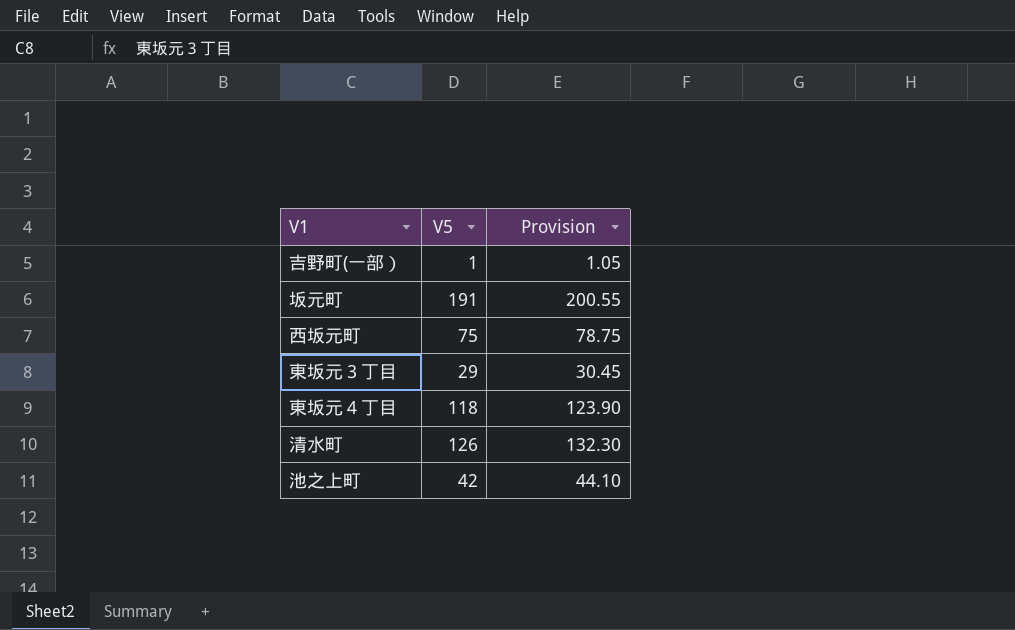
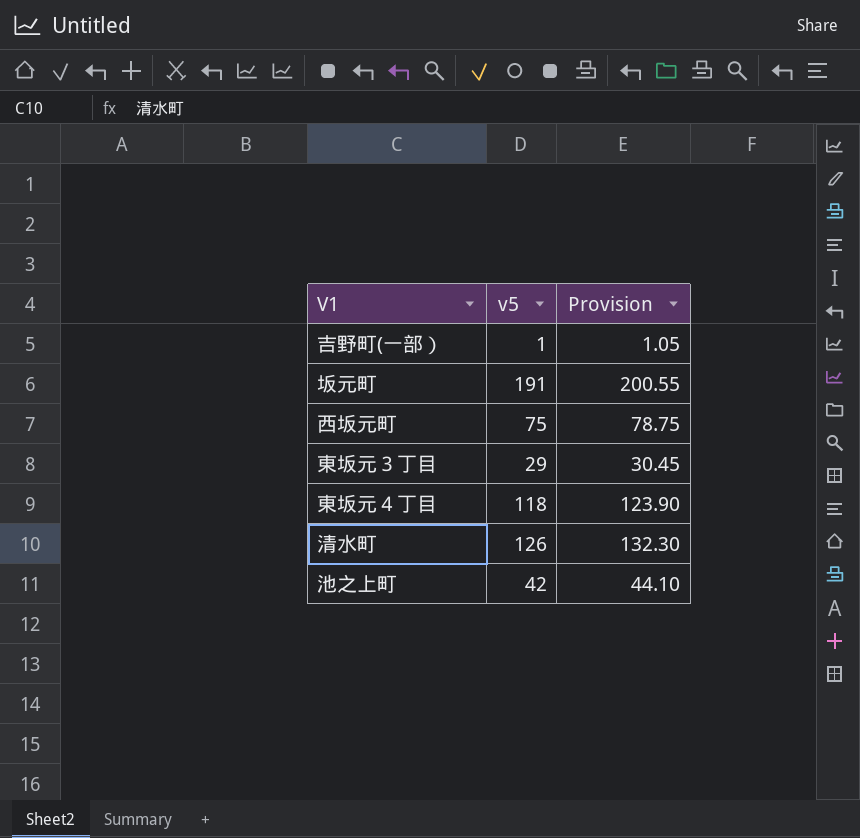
column name: V5 -> v5

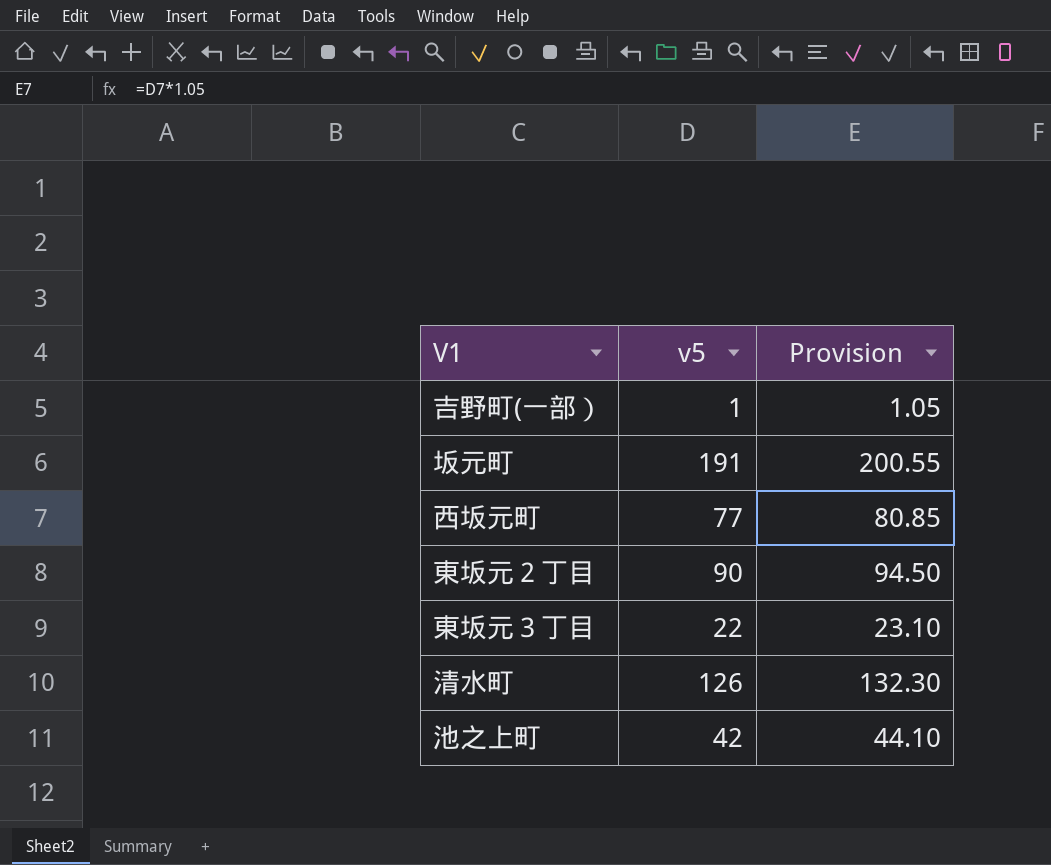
row 東坂元４丁目: 118 | 123.90 -> none
西坂元町 | v5: 75 -> 77
西坂元町 | Provision: 78.75 -> 80.85
row 東坂元２丁目: none -> 90 | 94.50
東坂元３丁目 | v5: 29 -> 22
東坂元３丁目 | Provision: 30.45 -> 23.10

